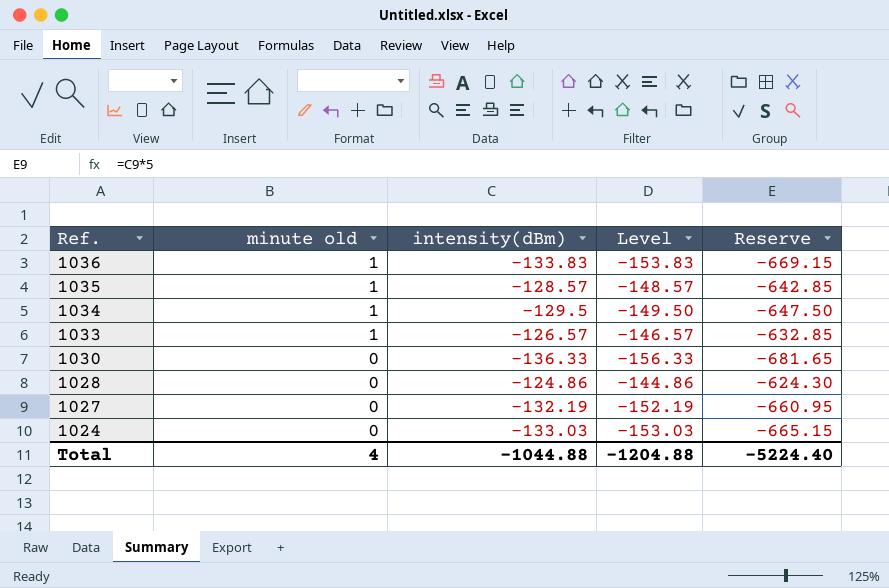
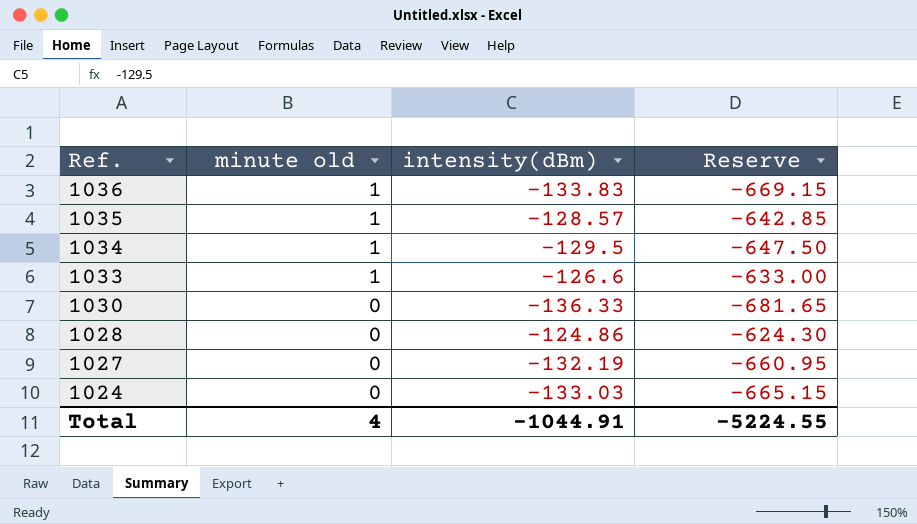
column Level | formula: [intensity(dBm)] - 20 -> none
1033 | intensity(dBm): -126.57 -> -126.6
1033 | Reserve: -632.85 -> -633.00
Total | intensity(dBm): -1044.88 -> -1044.91
Total | Reserve: -5224.40 -> -5224.55

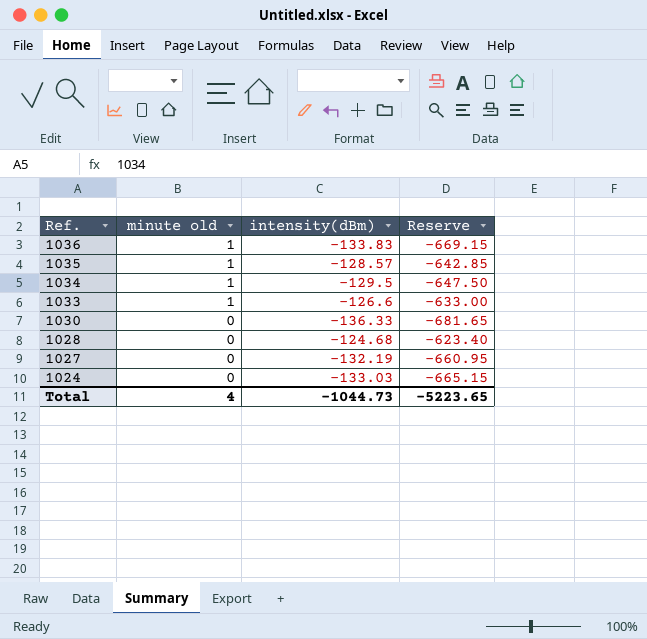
1028 | intensity(dBm): -124.86 -> -124.68
1028 | Reserve: -624.30 -> -623.40
Total | intensity(dBm): -1044.91 -> -1044.73
Total | Reserve: -5224.55 -> -5223.65

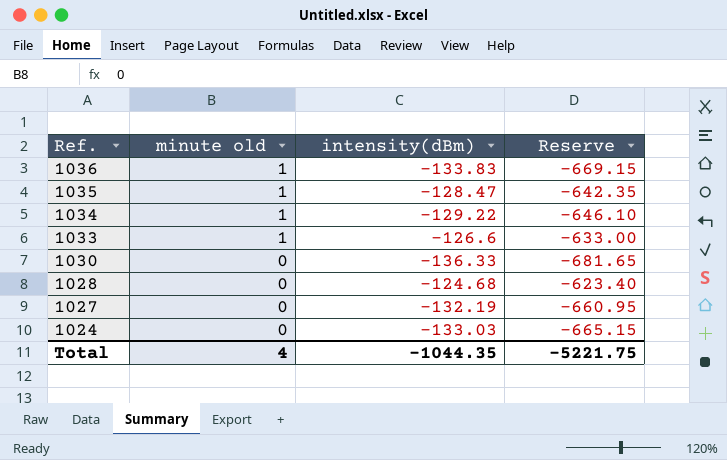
1035 | intensity(dBm): -128.57 -> -128.47
1035 | Reserve: -642.85 -> -642.35
1034 | intensity(dBm): -129.5 -> -129.22
1034 | Reserve: -647.50 -> -646.10
Total | intensity(dBm): -1044.73 -> -1044.35
Total | Reserve: -5223.65 -> -5221.75

